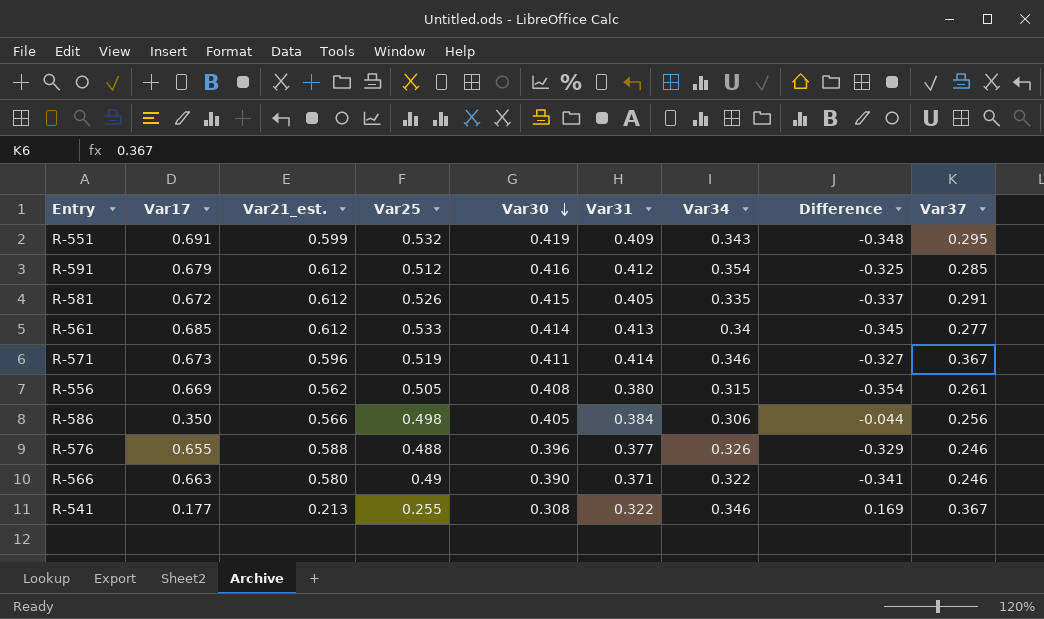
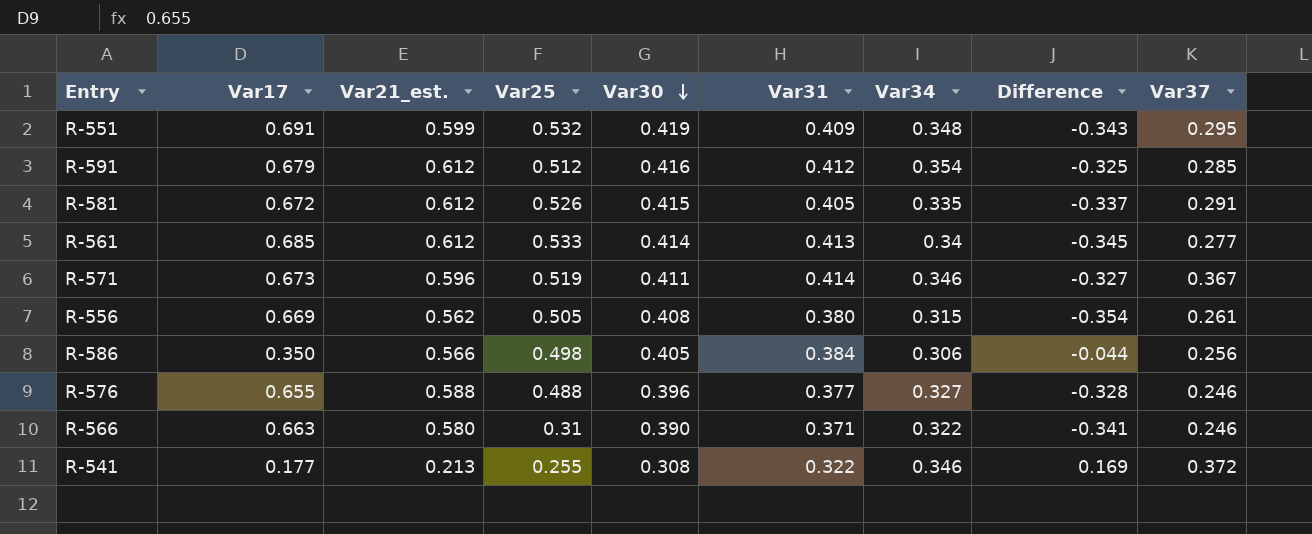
R-551 | Var34: 0.343 -> 0.348
R-551 | Difference: -0.348 -> -0.343
R-576 | Var34: 0.326 -> 0.327
R-576 | Difference: -0.329 -> -0.328
R-566 | Var25: 0.49 -> 0.31
R-541 | Var37: 0.367 -> 0.372

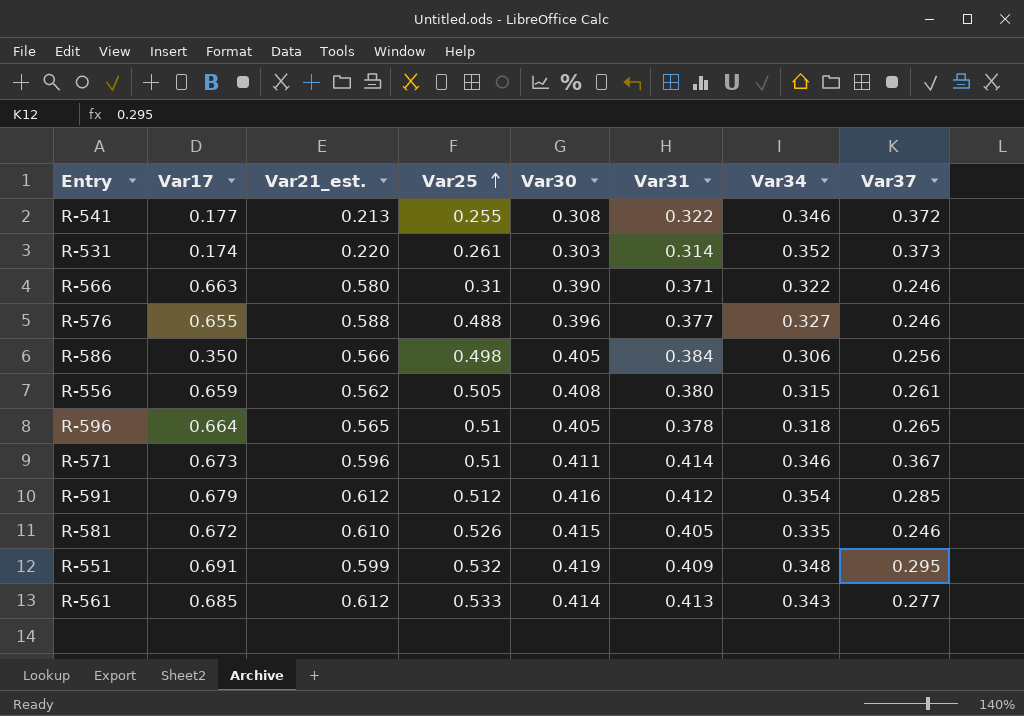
row order: Var30 descending -> Var25 ascending
column Difference | formula: [Var34] - [Var17] -> none
row R-531: none -> 0.174 | 0.220 | 0.261 | 0.303 | 0.314 | 0.352 | 0.373
R-556 | Var17: 0.669 -> 0.659
row R-596: none -> 0.664 | 0.565 | 0.51 | 0.405 | 0.378 | 0.318 | 0.265
R-571 | Var25: 0.519 -> 0.51
R-581 | Var21_est.: 0.612 -> 0.610
R-581 | Var37: 0.291 -> 0.246
R-561 | Var34: 0.34 -> 0.343

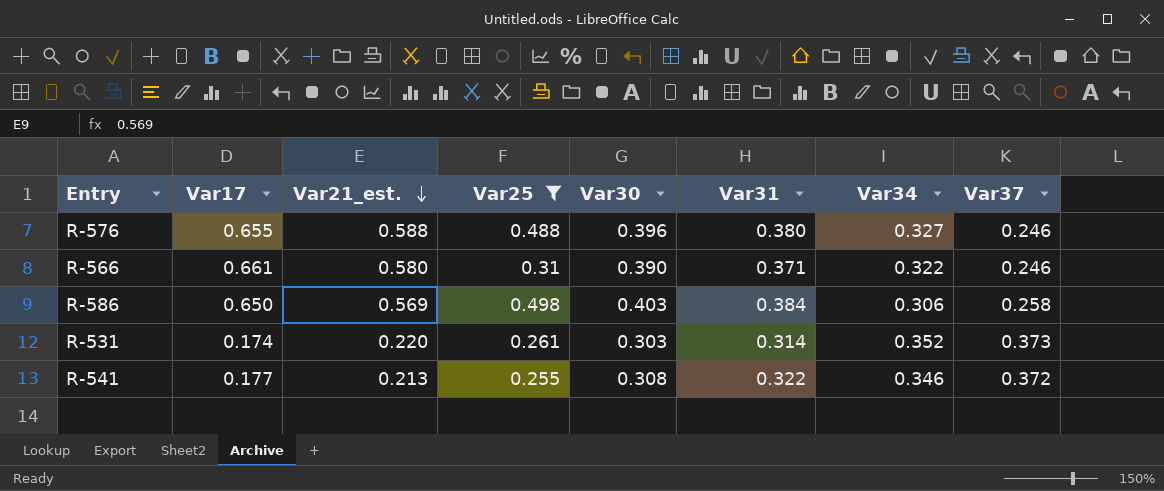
filter: none -> Var25 <= 0.498
row order: Var25 ascending -> Var21_est. descending
R-576 | Var31: 0.377 -> 0.380
R-566 | Var17: 0.663 -> 0.661
R-586 | Var17: 0.350 -> 0.650
R-586 | Var21_est.: 0.566 -> 0.569
R-586 | Var30: 0.405 -> 0.403
R-586 | Var37: 0.256 -> 0.258

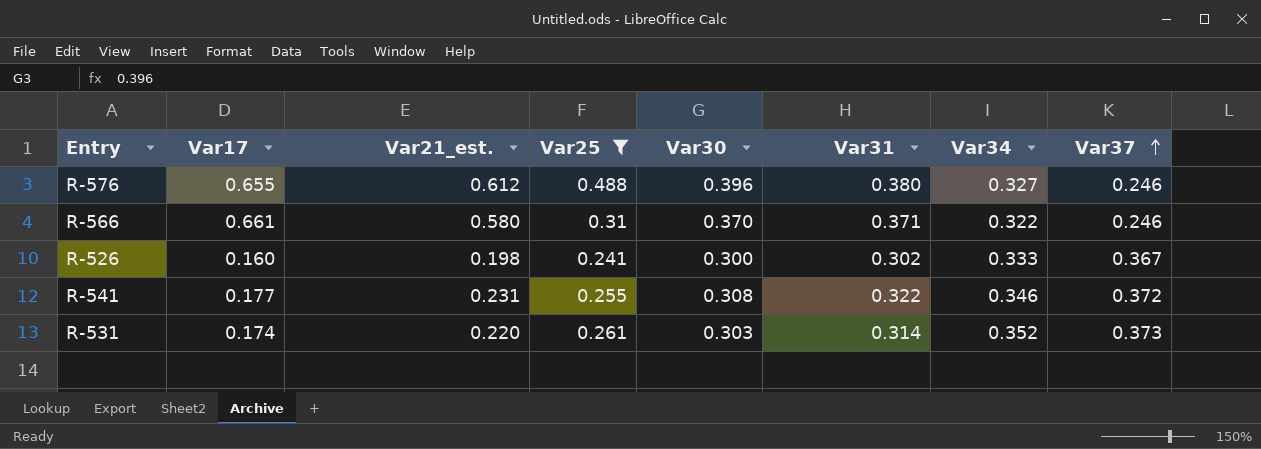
row order: Var21_est. descending -> Var37 ascending
row R-586: 0.650 | 0.569 | 0.498 | 0.403 | 0.384 | 0.306 | 0.258 -> none
R-576 | Var21_est.: 0.588 -> 0.612
R-566 | Var30: 0.390 -> 0.370
row R-526: none -> 0.160 | 0.198 | 0.241 | 0.300 | 0.302 | 0.333 | 0.367
R-541 | Var21_est.: 0.213 -> 0.231

